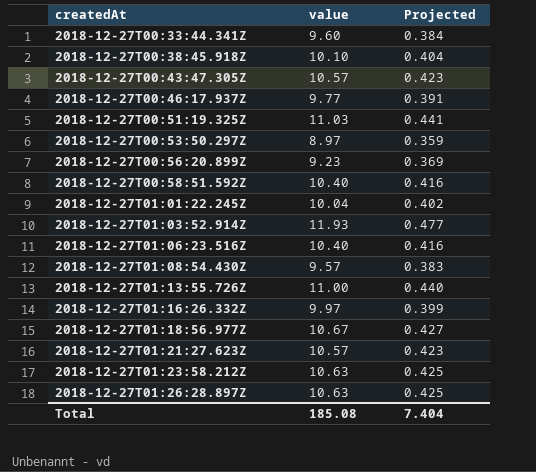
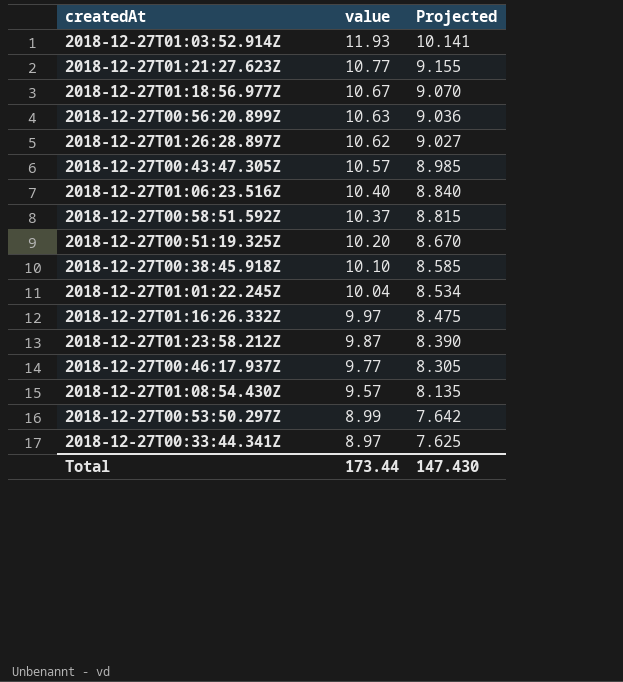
row order: createdAt ascending -> value descending
column Projected | formula: [value] * 0.04 -> [value] * 0.85
row 2018-12-27T01:13:55.726Z: 11.00 | 0.440 -> none
2018-12-27T01:21:27.623Z | value: 10.57 -> 10.77
2018-12-27T00:56:20.899Z | value: 9.23 -> 10.63
2018-12-27T01:26:28.897Z | value: 10.63 -> 10.62
2018-12-27T00:58:51.592Z | value: 10.40 -> 10.37
2018-12-27T00:51:19.325Z | value: 11.03 -> 10.20
2018-12-27T01:23:58.212Z | value: 10.63 -> 9.87
2018-12-27T00:53:50.297Z | value: 8.97 -> 8.99
2018-12-27T00:33:44.341Z | value: 9.60 -> 8.97
Total | value: 185.08 -> 173.44
Total | Projected: 7.404 -> 147.430

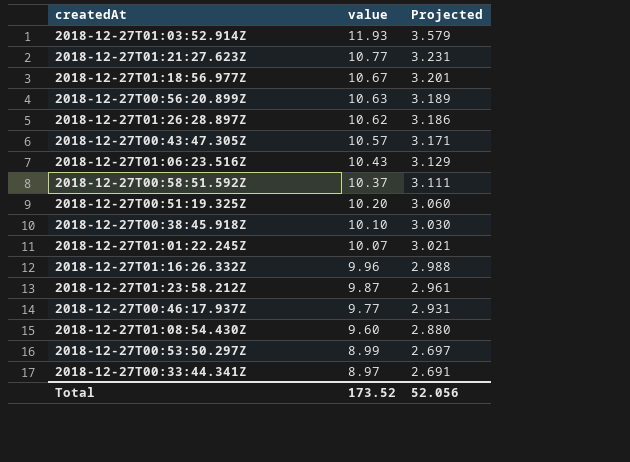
column Projected | formula: [value] * 0.85 -> [value] * 0.3
2018-12-27T01:06:23.516Z | value: 10.40 -> 10.43
2018-12-27T01:01:22.245Z | value: 10.04 -> 10.07
2018-12-27T01:16:26.332Z | value: 9.97 -> 9.96
2018-12-27T01:08:54.430Z | value: 9.57 -> 9.60
Total | value: 173.44 -> 173.52
Total | Projected: 147.430 -> 52.056

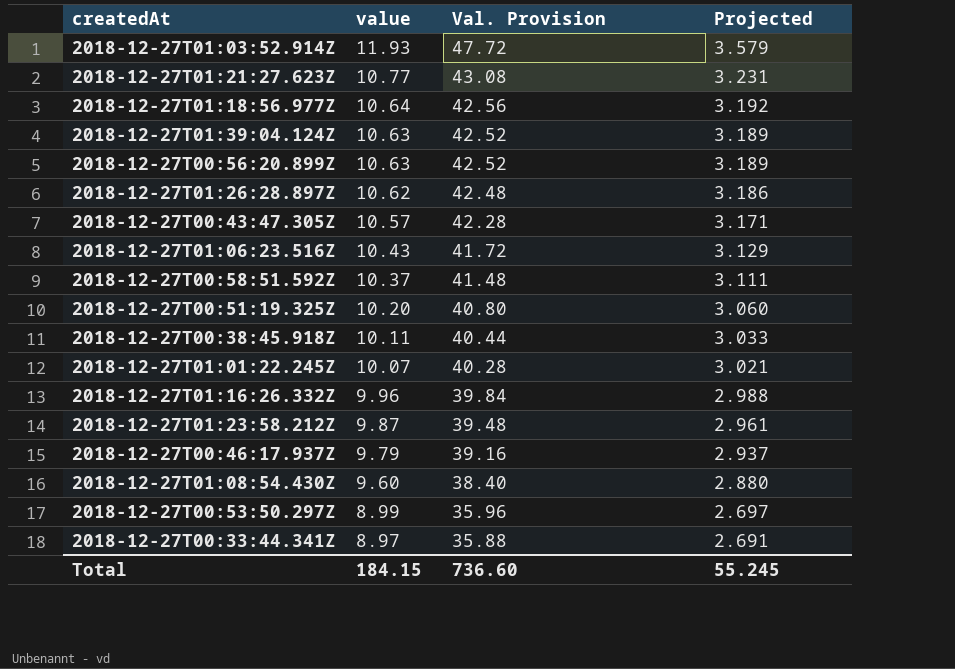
column Val. Provision | formula: none -> [value] * 4
2018-12-27T01:18:56.977Z | value: 10.67 -> 10.64
2018-12-27T01:18:56.977Z | Projected: 3.201 -> 3.192
row 2018-12-27T01:39:04.124Z: none -> 10.63 | 42.52 | 3.189
2018-12-27T00:38:45.918Z | value: 10.10 -> 10.11
2018-12-27T00:38:45.918Z | Projected: 3.030 -> 3.033
2018-12-27T00:46:17.937Z | value: 9.77 -> 9.79
2018-12-27T00:46:17.937Z | Projected: 2.931 -> 2.937
Total | value: 173.52 -> 184.15
Total | Projected: 52.056 -> 55.245

